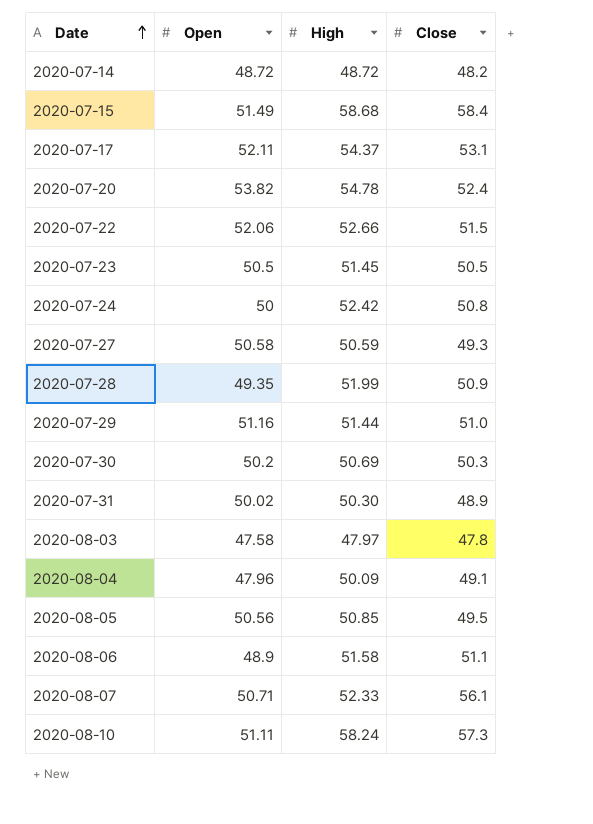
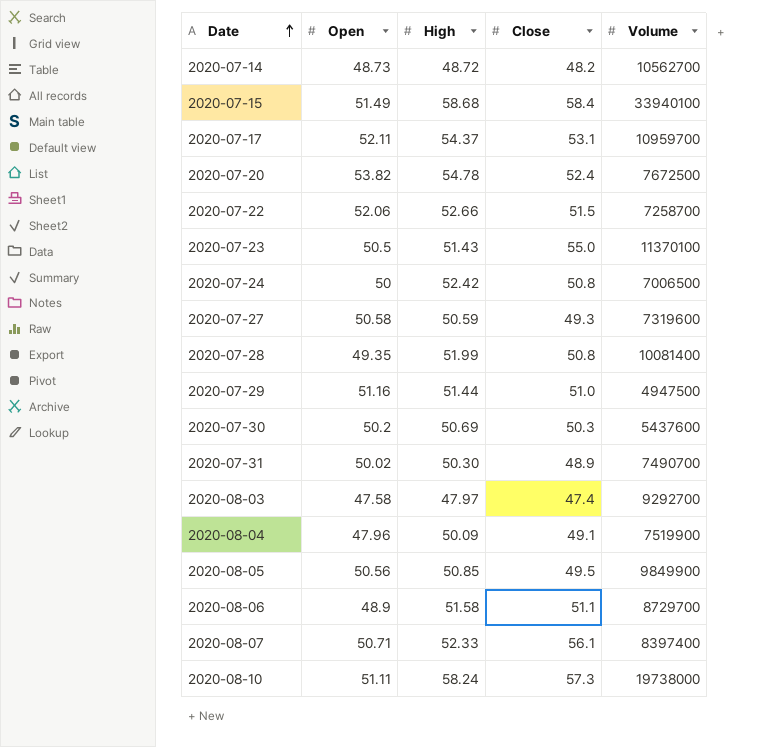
column Volume | position: none -> 5
2020-07-14 | Open: 48.72 -> 48.73
2020-07-23 | High: 51.45 -> 51.43
2020-07-23 | Close: 50.5 -> 55.0
2020-07-28 | Close: 50.9 -> 50.8
2020-08-03 | Close: 47.8 -> 47.4

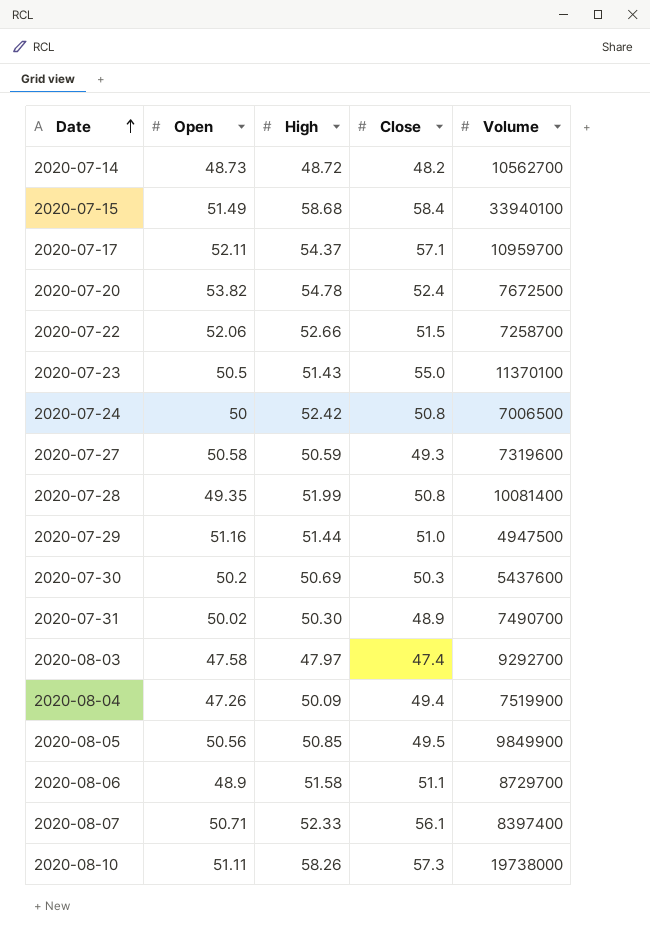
2020-07-17 | Close: 53.1 -> 57.1
2020-08-04 | Open: 47.96 -> 47.26
2020-08-04 | Close: 49.1 -> 49.4
2020-08-10 | High: 58.24 -> 58.26

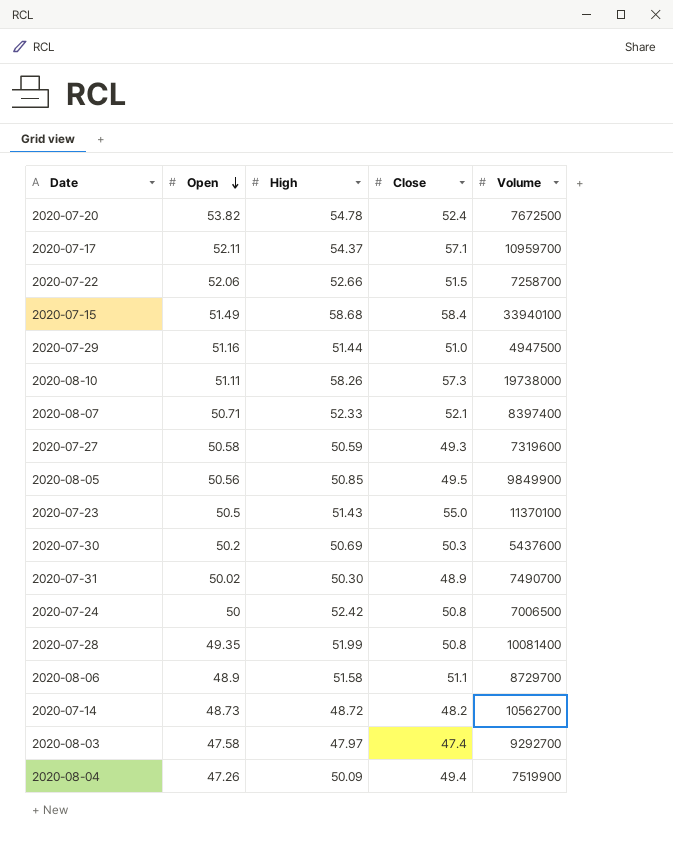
row order: Date ascending -> Open descending
2020-08-07 | Close: 56.1 -> 52.1

